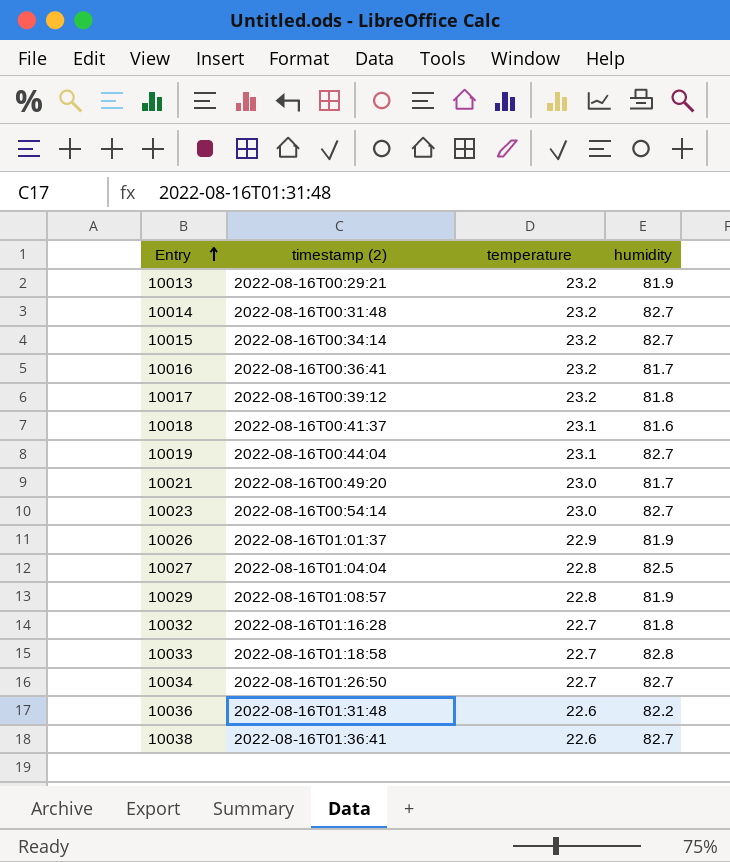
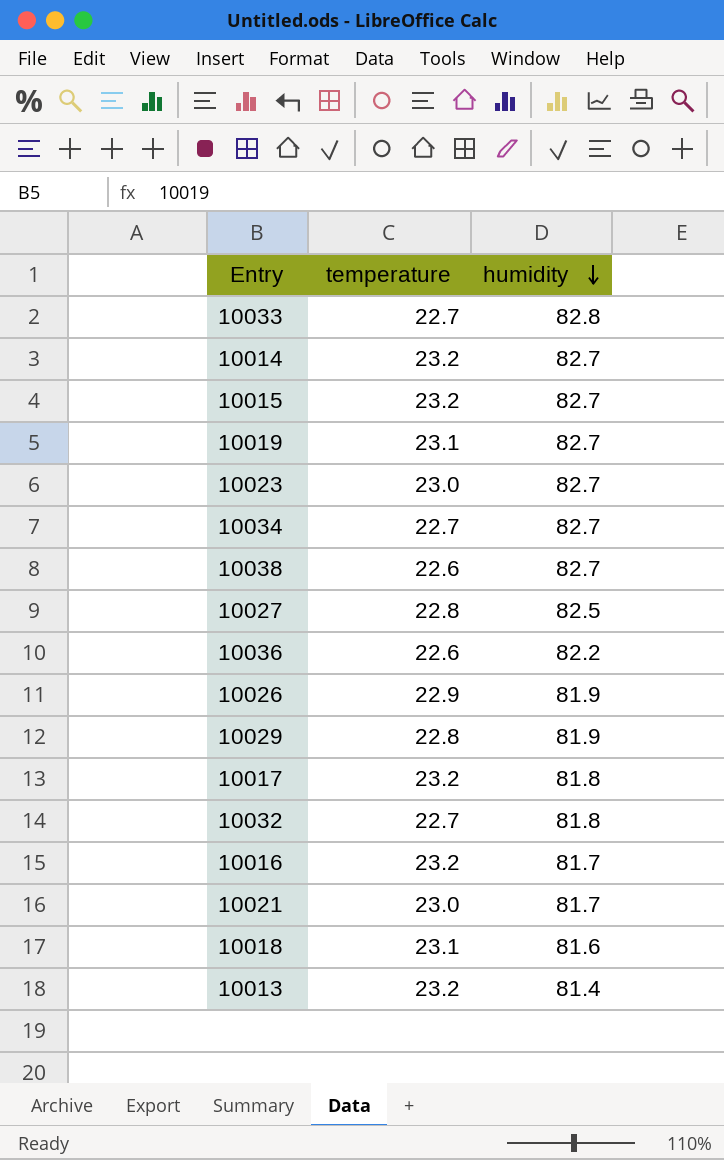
row order: Entry ascending -> humidity descending
column timestamp (2) | position: 2 -> none
10013 | humidity: 81.9 -> 81.4

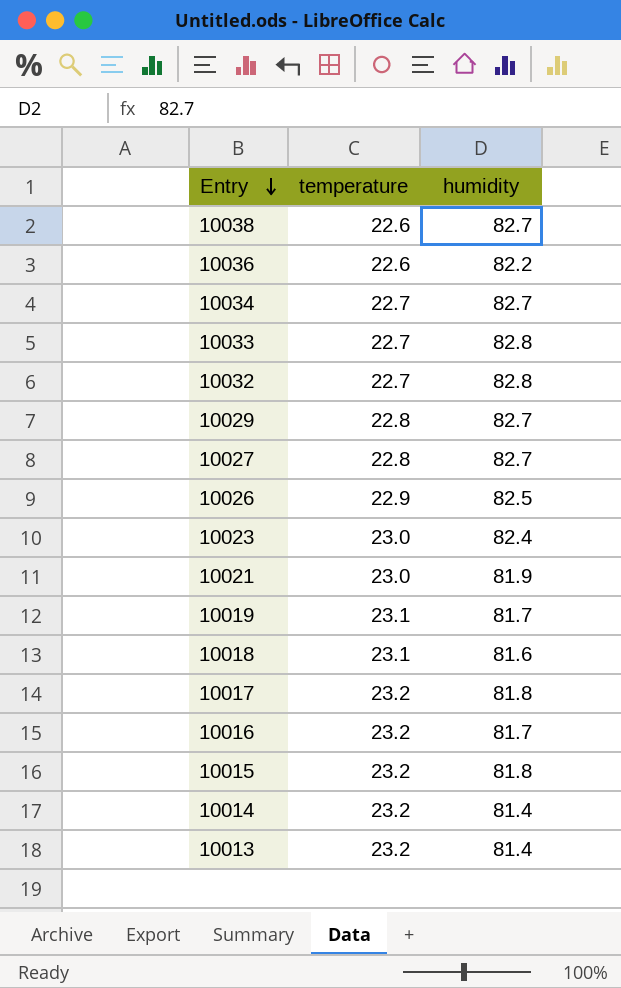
row order: humidity descending -> Entry descending
10032 | humidity: 81.8 -> 82.8
10029 | humidity: 81.9 -> 82.7
10027 | humidity: 82.5 -> 82.7
10026 | humidity: 81.9 -> 82.5
10023 | humidity: 82.7 -> 82.4
10021 | humidity: 81.7 -> 81.9
10019 | humidity: 82.7 -> 81.7
10015 | humidity: 82.7 -> 81.8
10014 | humidity: 82.7 -> 81.4

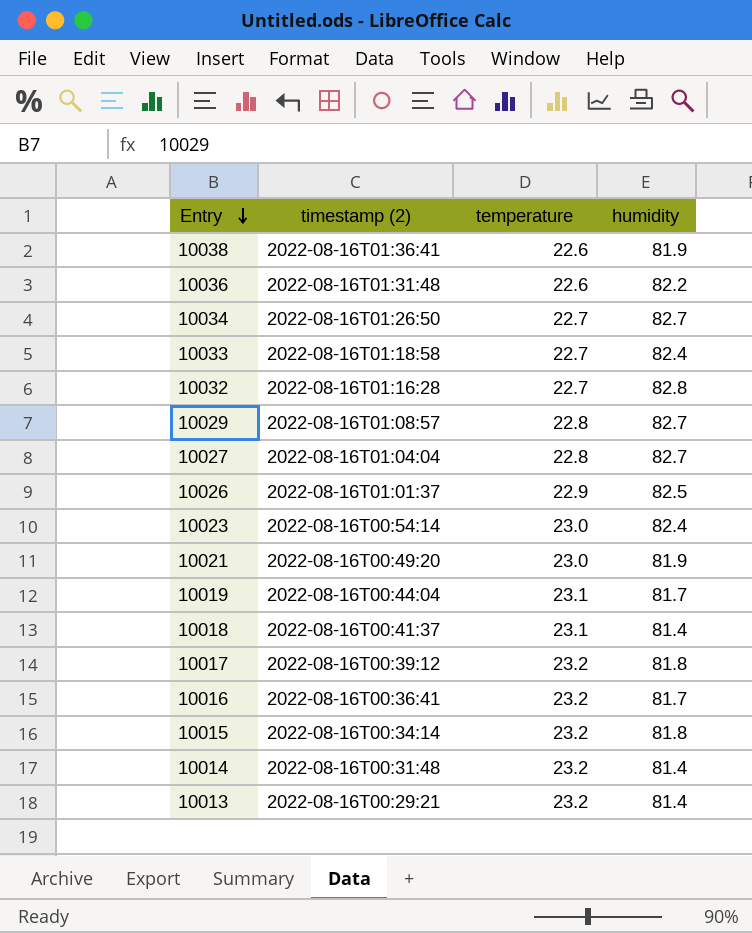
column timestamp (2) | position: none -> 2
10038 | humidity: 82.7 -> 81.9
10033 | humidity: 82.8 -> 82.4
10018 | humidity: 81.6 -> 81.4

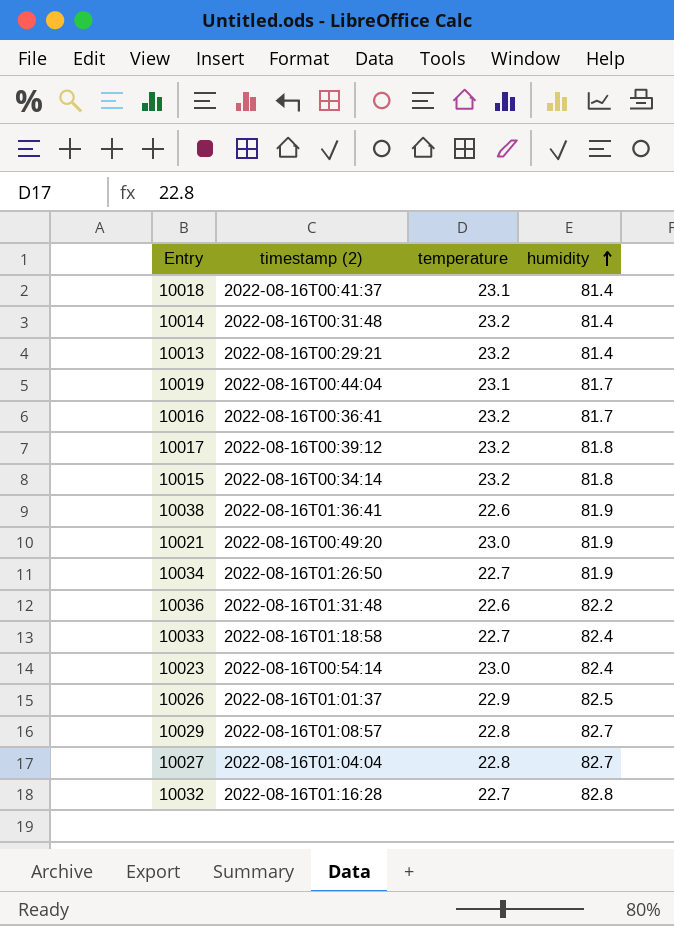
row order: Entry descending -> humidity ascending
10034 | humidity: 82.7 -> 81.9

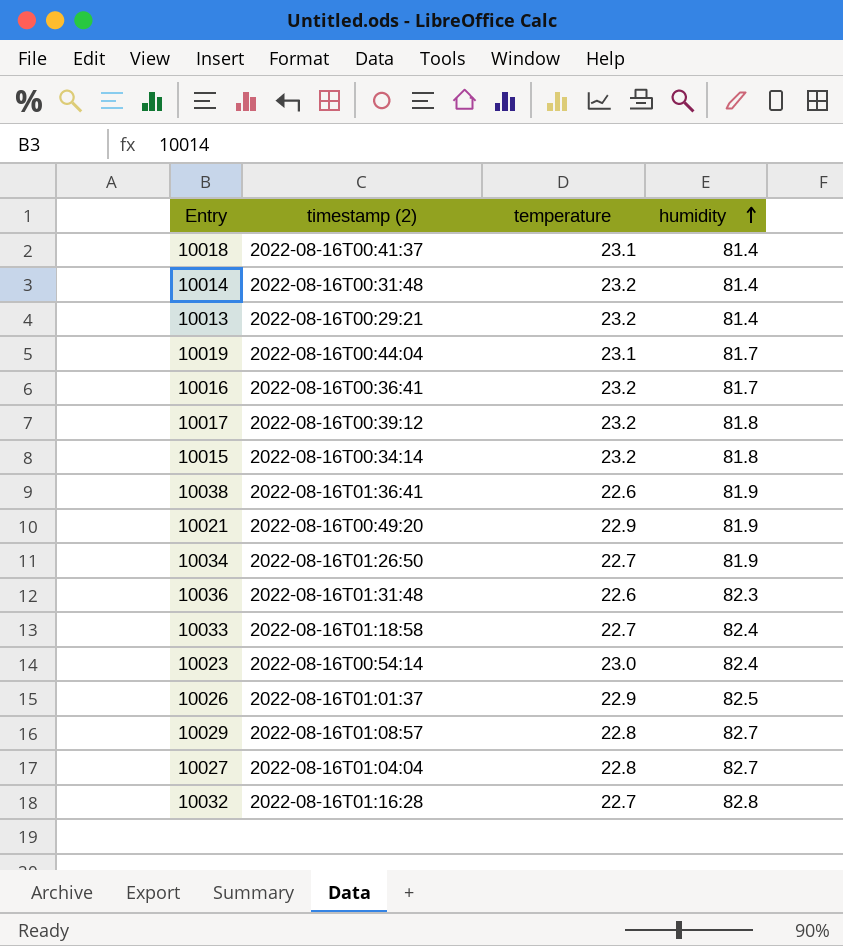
10021 | temperature: 23.0 -> 22.9
10036 | humidity: 82.2 -> 82.3

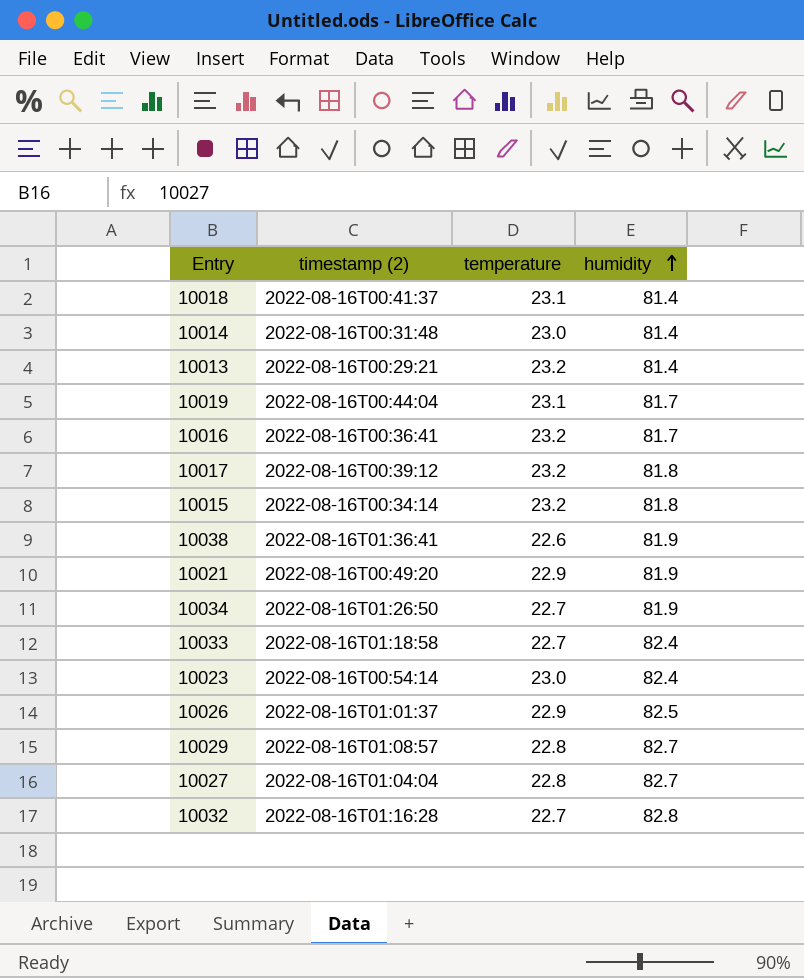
row 10036: 2022-08-16T01:31:48 | 22.6 | 82.3 -> none
10014 | temperature: 23.2 -> 23.0

